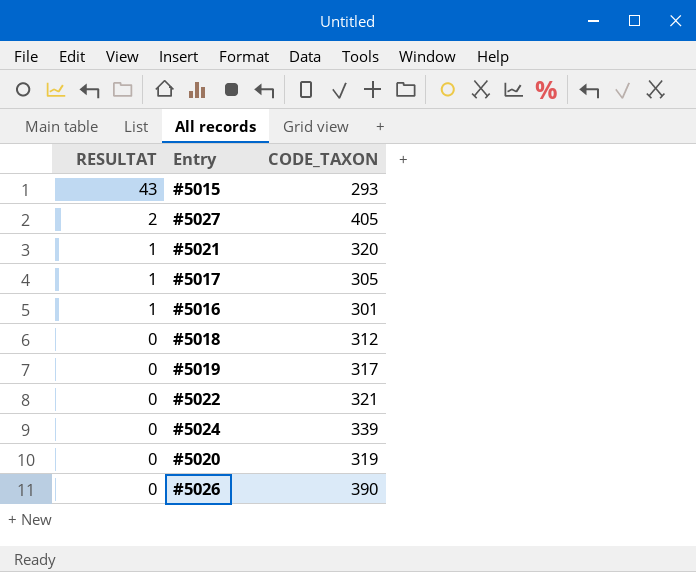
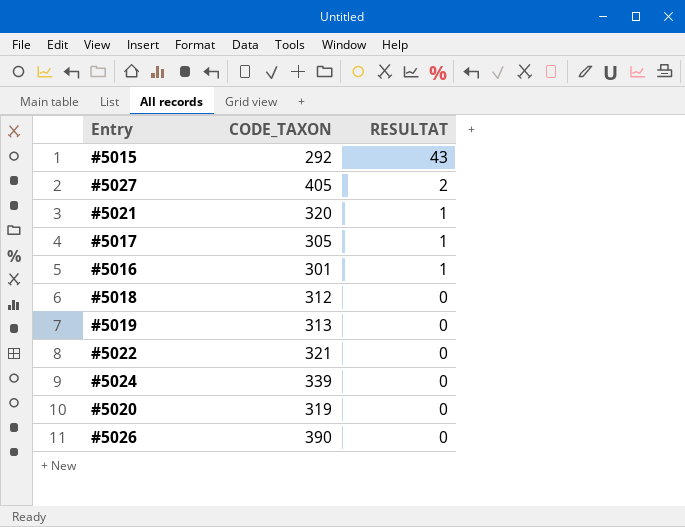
column RESULTAT | position: 1 -> 3
#5015 | CODE_TAXON: 293 -> 292
#5019 | CODE_TAXON: 317 -> 313

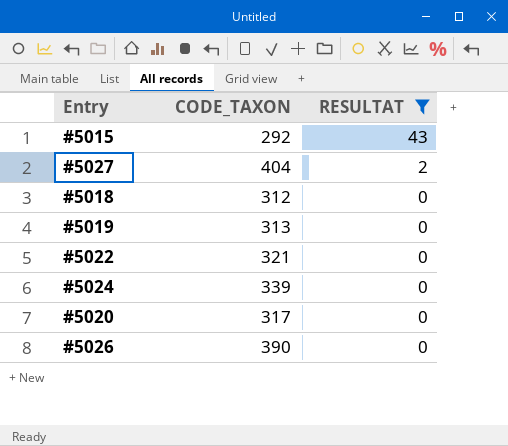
filter: none -> RESULTAT != 1
#5027 | CODE_TAXON: 405 -> 404
#5020 | CODE_TAXON: 319 -> 317

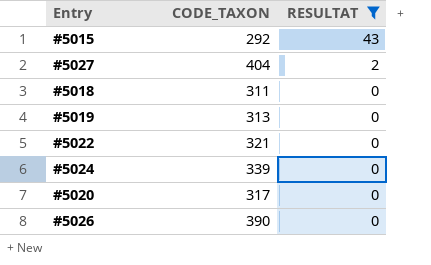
#5018 | CODE_TAXON: 312 -> 311

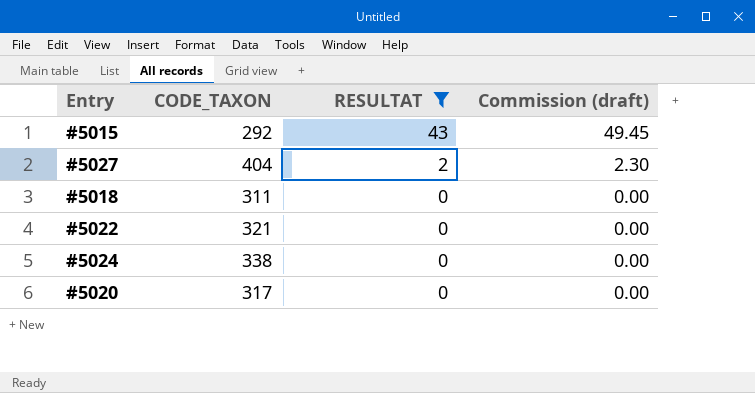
column Commission (draft) | formula: none -> [RESULTAT] * 1.15
row #5019: 313 | 0 -> none
row #5026: 390 | 0 -> none
#5024 | CODE_TAXON: 339 -> 338

